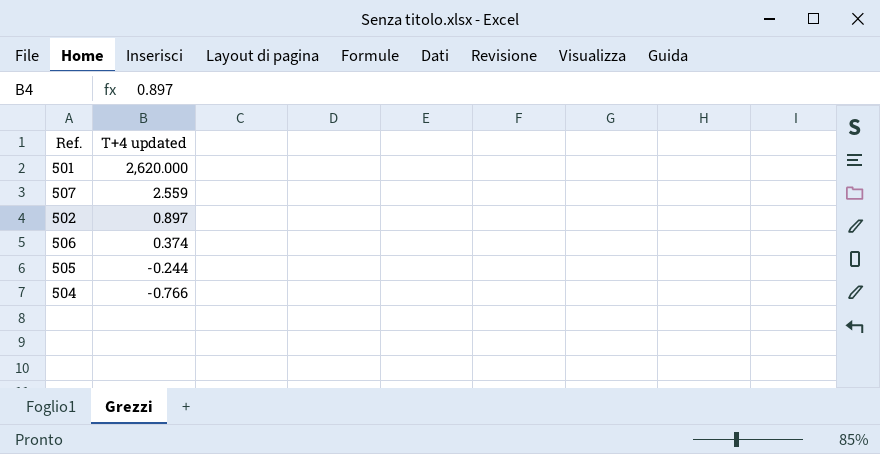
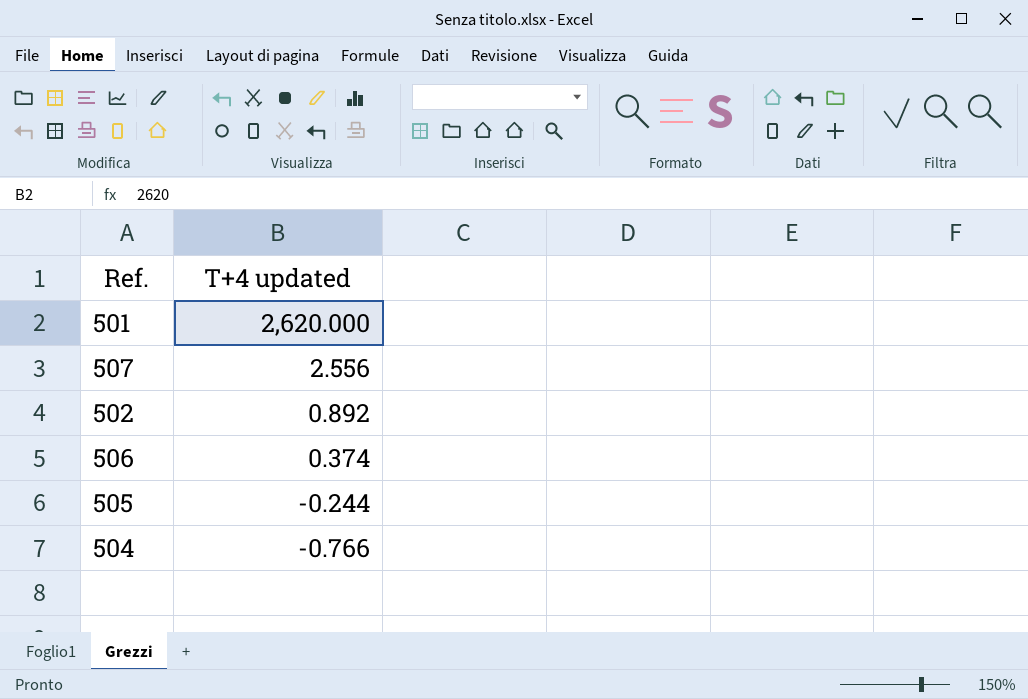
507 | T+4 updated: 2.559 -> 2.556
502 | T+4 updated: 0.897 -> 0.892

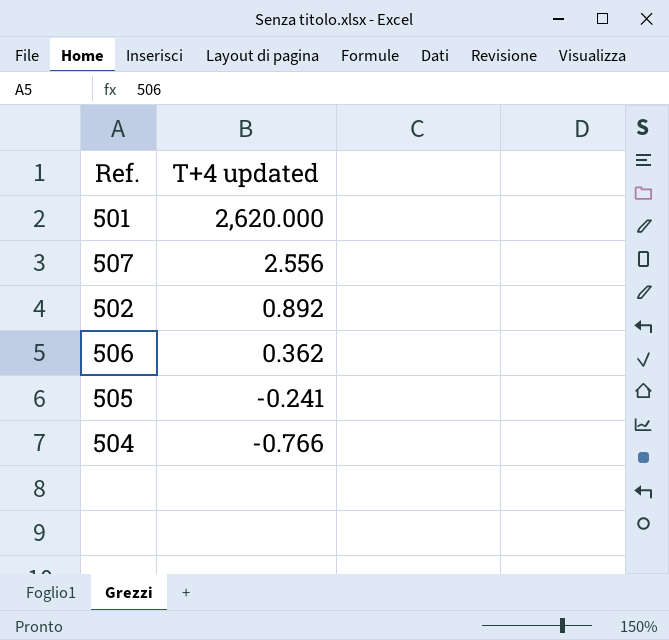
506 | T+4 updated: 0.374 -> 0.362
505 | T+4 updated: -0.244 -> -0.241

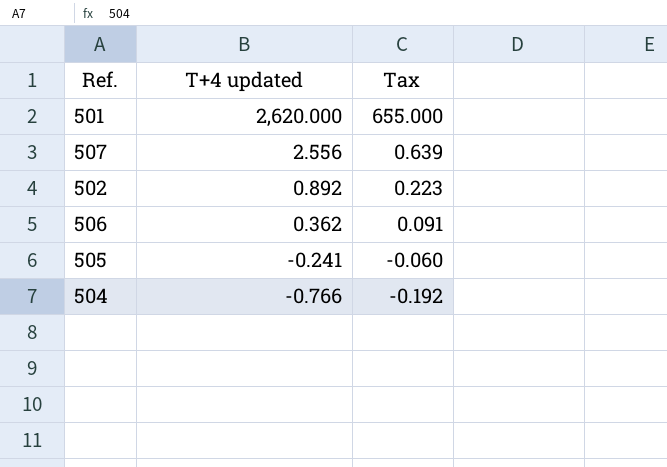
column Tax | formula: none -> [T+4 updated] * 0.25

